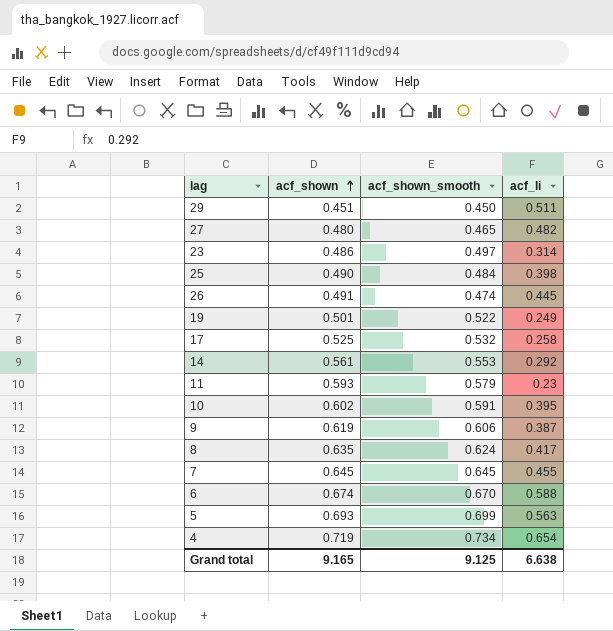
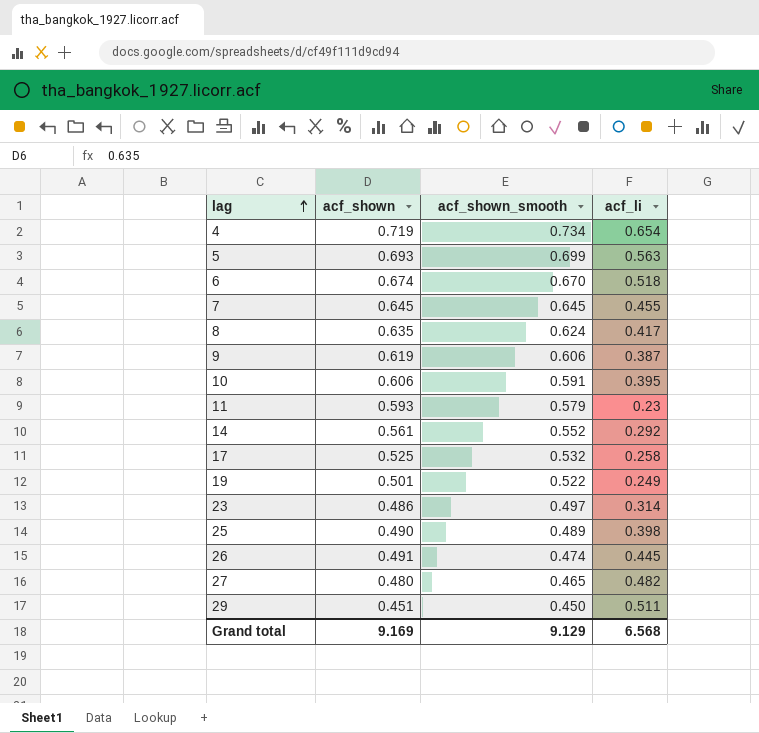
row order: acf_shown ascending -> lag ascending
6 | acf_li: 0.588 -> 0.518
10 | acf_shown: 0.602 -> 0.606
14 | acf_shown_smooth: 0.553 -> 0.552
25 | acf_shown_smooth: 0.484 -> 0.489
Grand total | acf_shown: 9.165 -> 9.169
Grand total | acf_shown_smooth: 9.125 -> 9.129
Grand total | acf_li: 6.638 -> 6.568

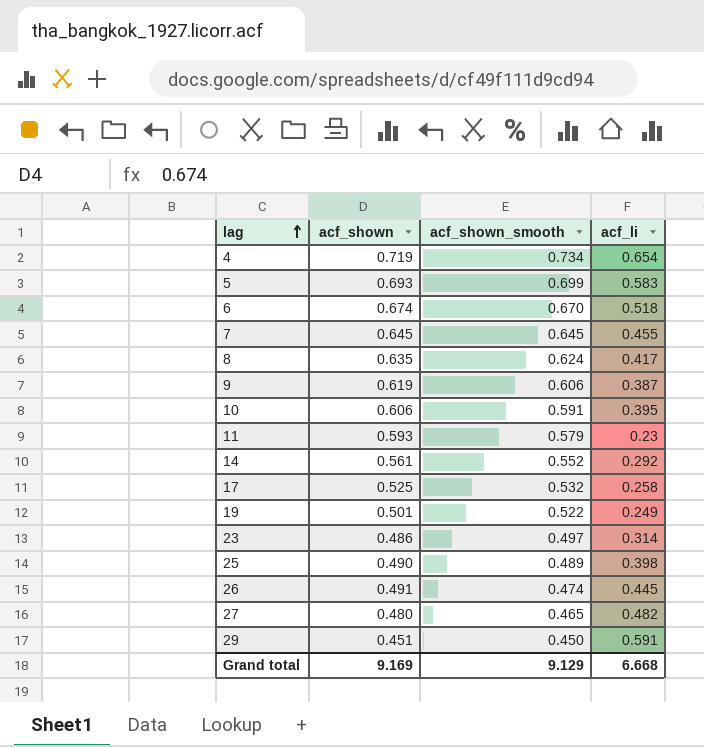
5 | acf_li: 0.563 -> 0.583
29 | acf_li: 0.511 -> 0.591
Grand total | acf_li: 6.568 -> 6.668

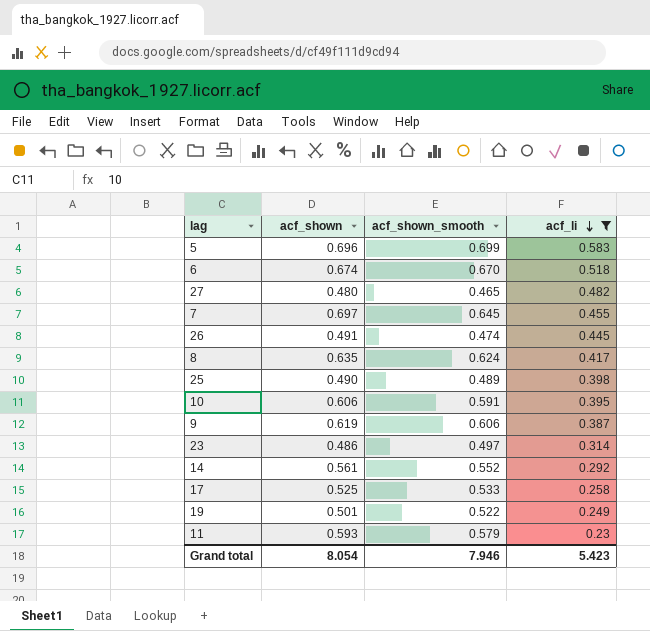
filter: none -> acf_li <= 0.583
row order: lag ascending -> acf_li descending
5 | acf_shown: 0.693 -> 0.696
7 | acf_shown: 0.645 -> 0.697
17 | acf_shown_smooth: 0.532 -> 0.533
Grand total | acf_shown: 9.169 -> 8.054
Grand total | acf_shown_smooth: 9.129 -> 7.946
Grand total | acf_li: 6.668 -> 5.423

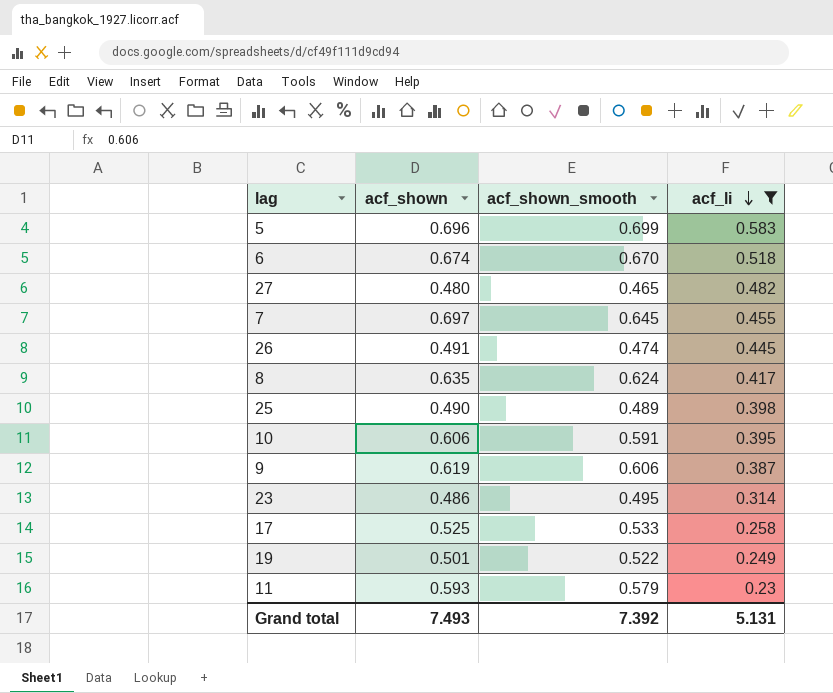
row 14: 0.561 | 0.552 | 0.292 -> none
23 | acf_shown_smooth: 0.497 -> 0.495
Grand total | acf_shown: 8.054 -> 7.493
Grand total | acf_shown_smooth: 7.946 -> 7.392
Grand total | acf_li: 5.423 -> 5.131

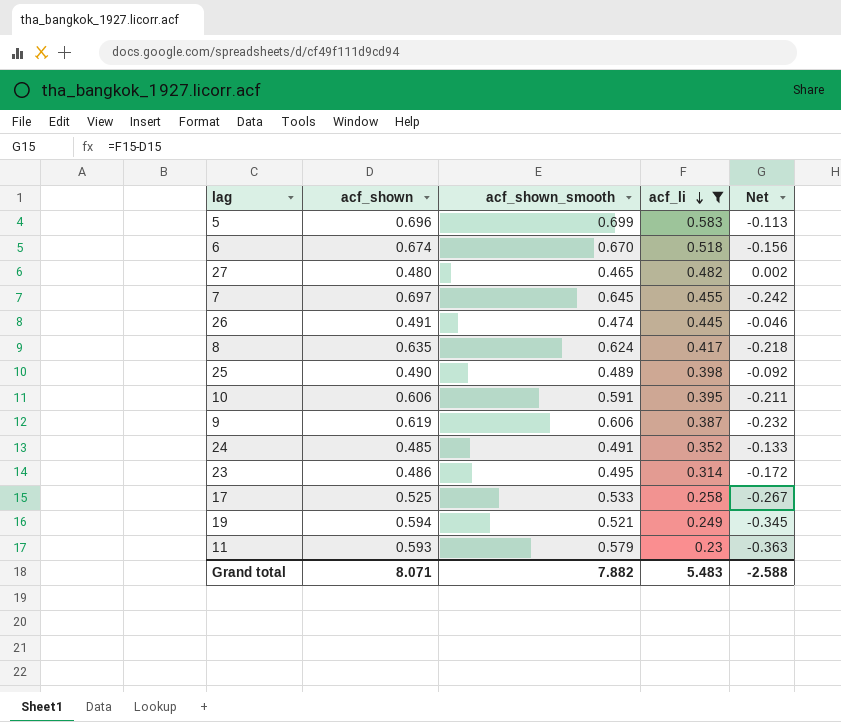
column Net | formula: none -> [acf_li] - [acf_shown]
row 24: none -> 0.485 | 0.491 | 0.352 | -0.133
19 | acf_shown: 0.501 -> 0.594
19 | acf_shown_smooth: 0.522 -> 0.521
Grand total | acf_shown: 7.493 -> 8.071
Grand total | acf_shown_smooth: 7.392 -> 7.882
Grand total | acf_li: 5.131 -> 5.483

